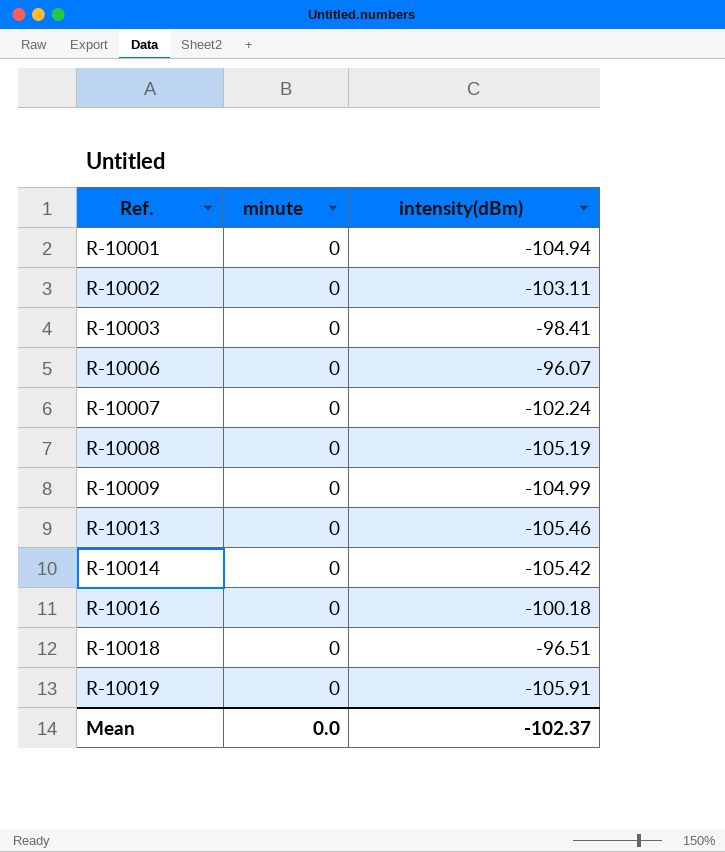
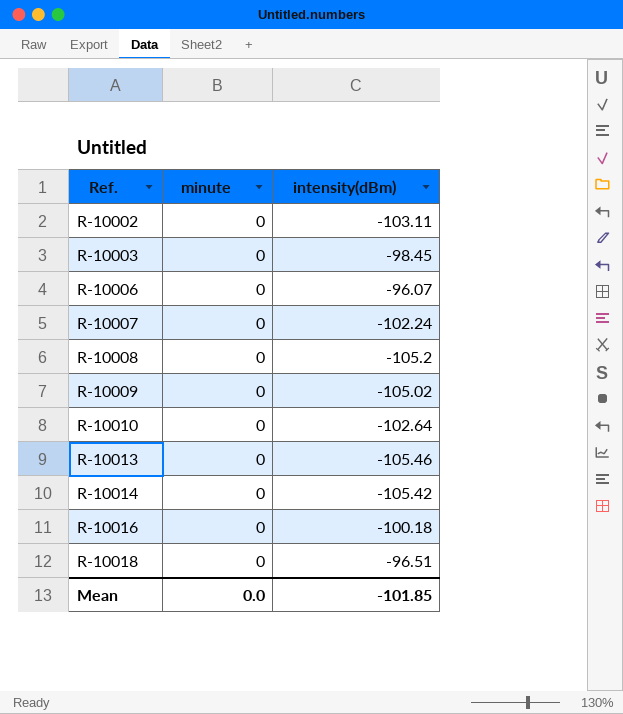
row R-10001: 0 | -104.94 -> none
row R-10019: 0 | -105.91 -> none
R-10003 | intensity(dBm): -98.41 -> -98.45
R-10008 | intensity(dBm): -105.19 -> -105.2
R-10009 | intensity(dBm): -104.99 -> -105.02
row R-10010: none -> 0 | -102.64
Mean | intensity(dBm): -102.37 -> -101.85

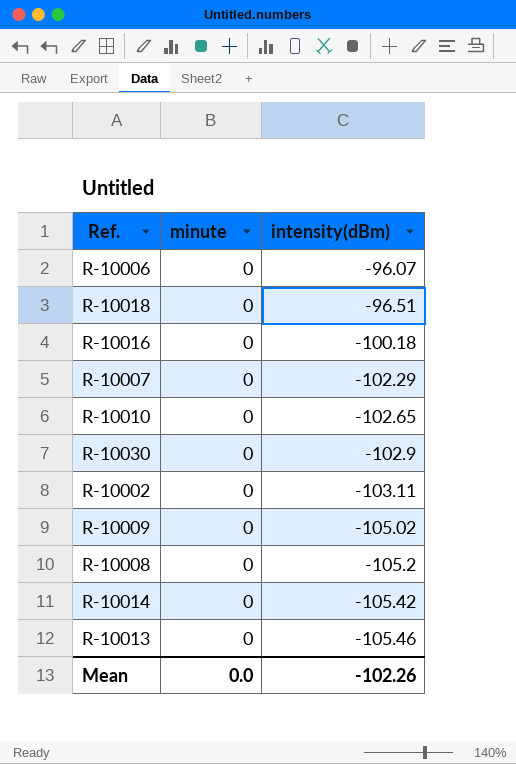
row order: Ref. ascending -> intensity(dBm) descending
row R-10003: 0 | -98.45 -> none
R-10007 | intensity(dBm): -102.24 -> -102.29
R-10010 | intensity(dBm): -102.64 -> -102.65
row R-10030: none -> 0 | -102.9
Mean | intensity(dBm): -101.85 -> -102.26

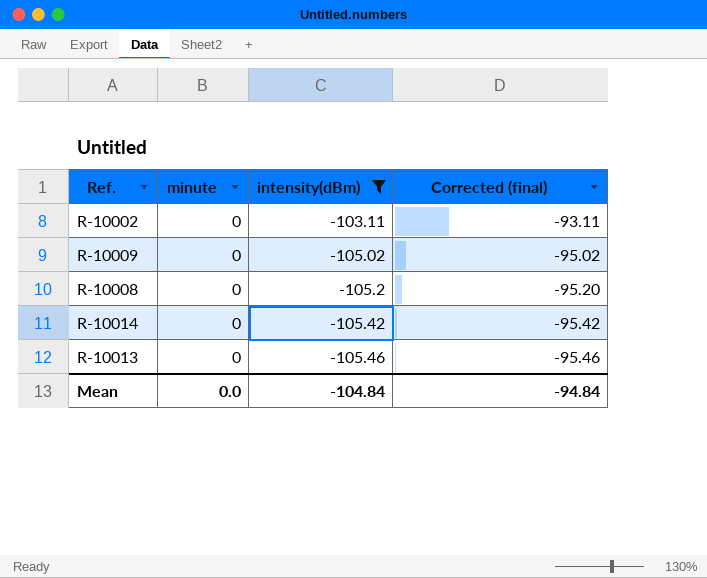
filter: none -> intensity(dBm) <= -103.11
column Corrected (final) | formula: none -> [intensity(dBm)] + 10
Mean | intensity(dBm): -102.26 -> -104.84

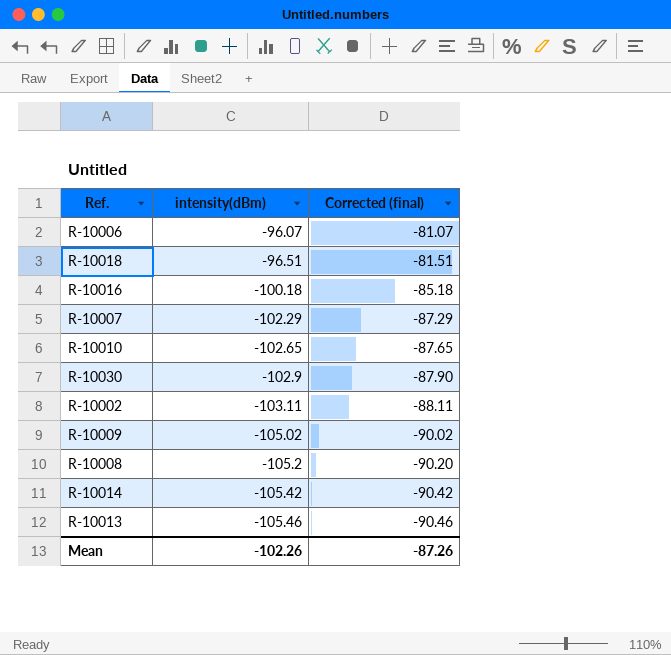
filter: intensity(dBm) <= -103.11 -> none
column minute | position: 2 -> none
column Corrected (final) | formula: [intensity(dBm)] + 10 -> [intensity(dBm)] + 15
Mean | intensity(dBm): -104.84 -> -102.26
Mean | Corrected (final): -94.84 -> -87.26

